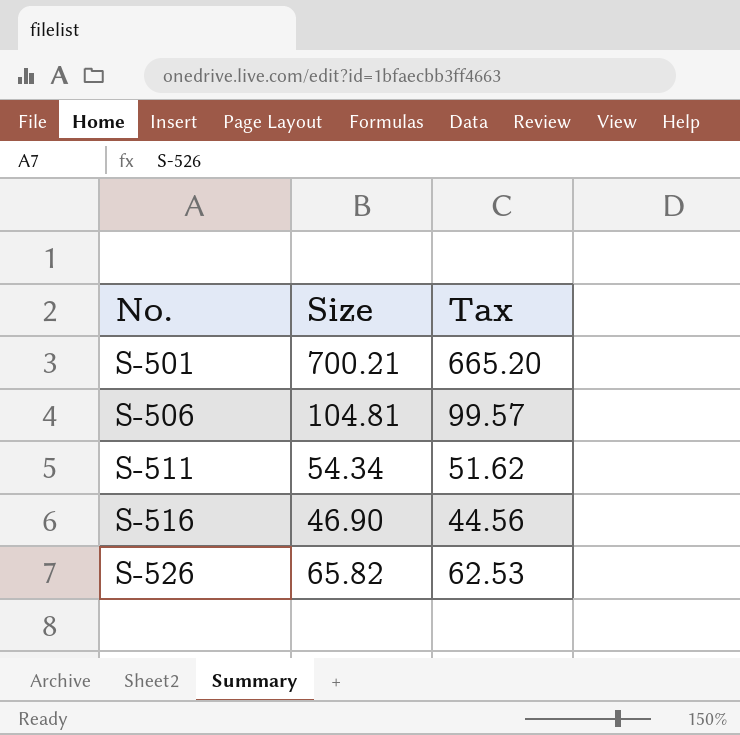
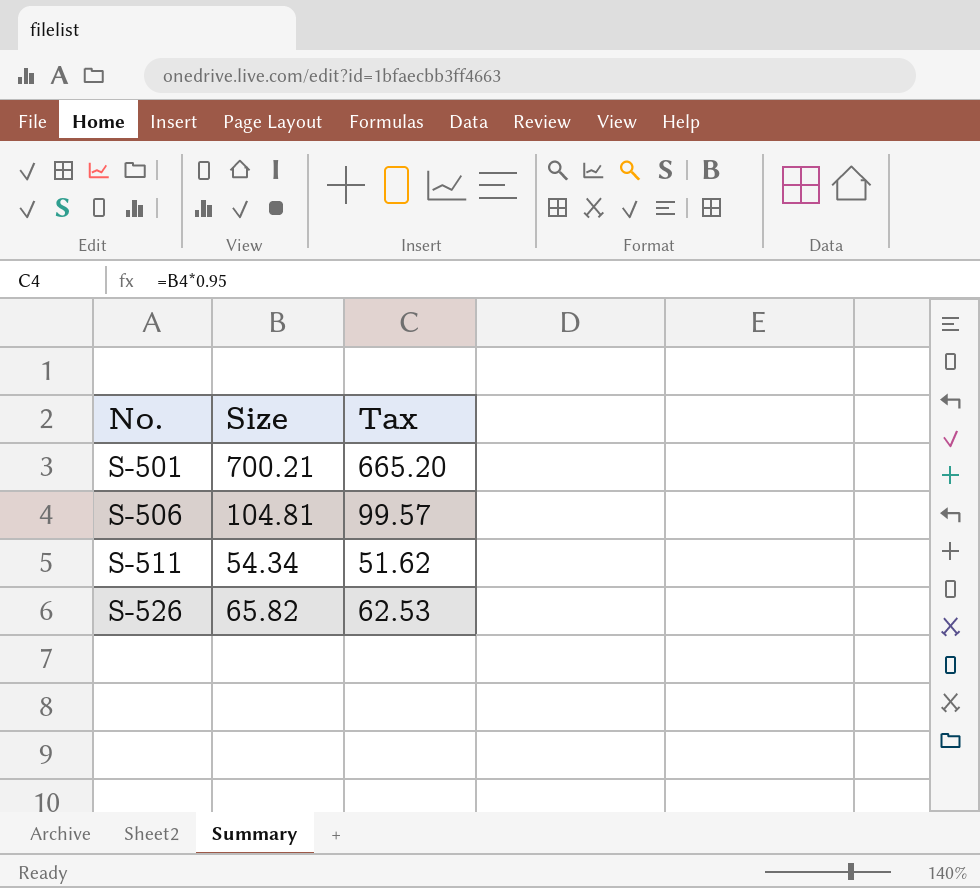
row S-516: 46.90 | 44.56 -> none

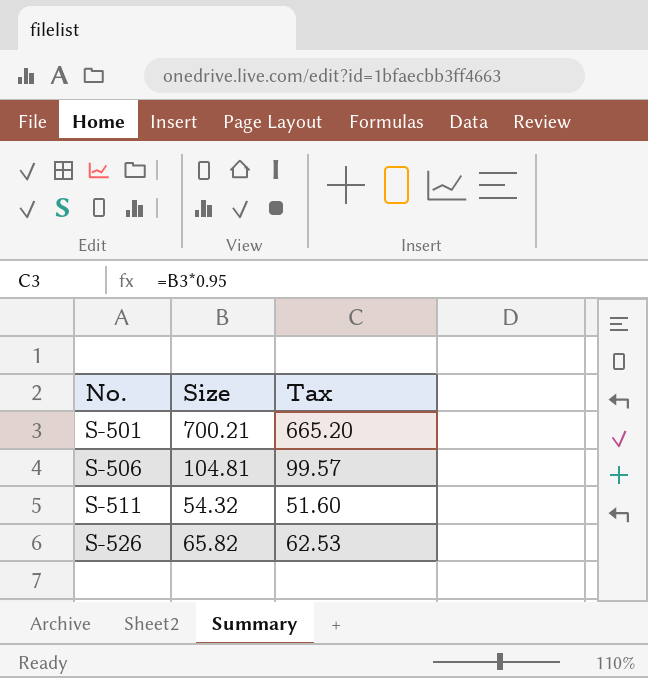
S-511 | Size: 54.34 -> 54.32
S-511 | Tax: 51.62 -> 51.60

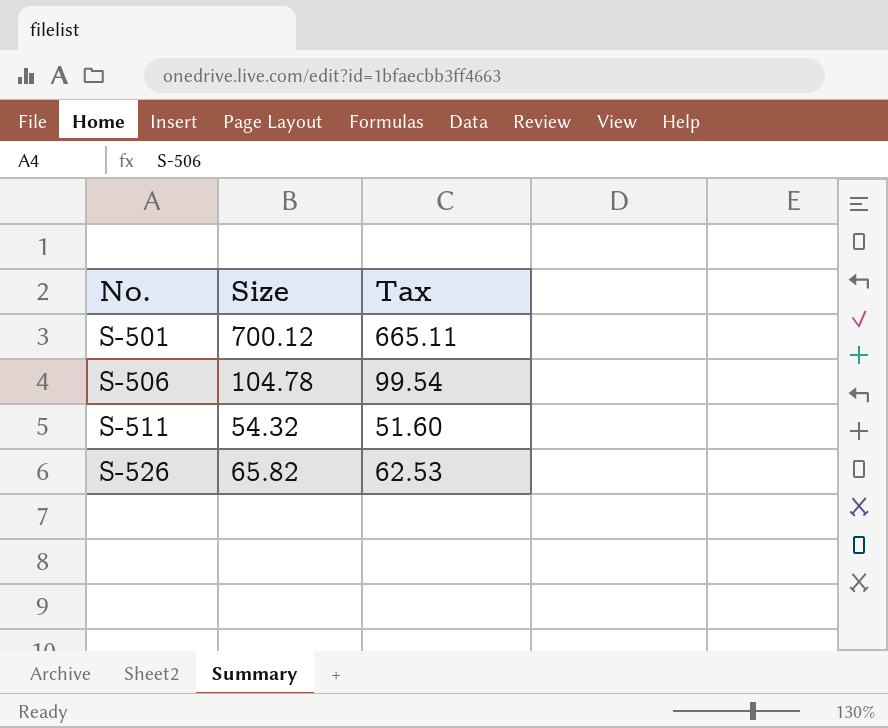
S-501 | Size: 700.21 -> 700.12
S-501 | Tax: 665.20 -> 665.11
S-506 | Size: 104.81 -> 104.78
S-506 | Tax: 99.57 -> 99.54

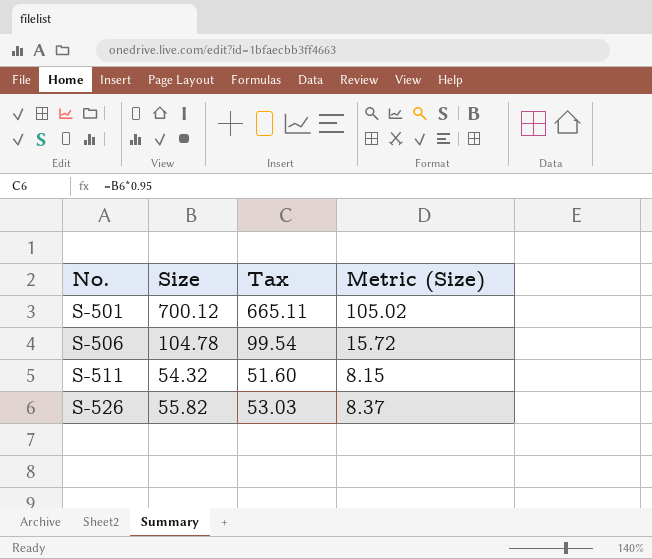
column Metric (Size) | formula: none -> [Size] * 0.15
S-526 | Size: 65.82 -> 55.82
S-526 | Tax: 62.53 -> 53.03

